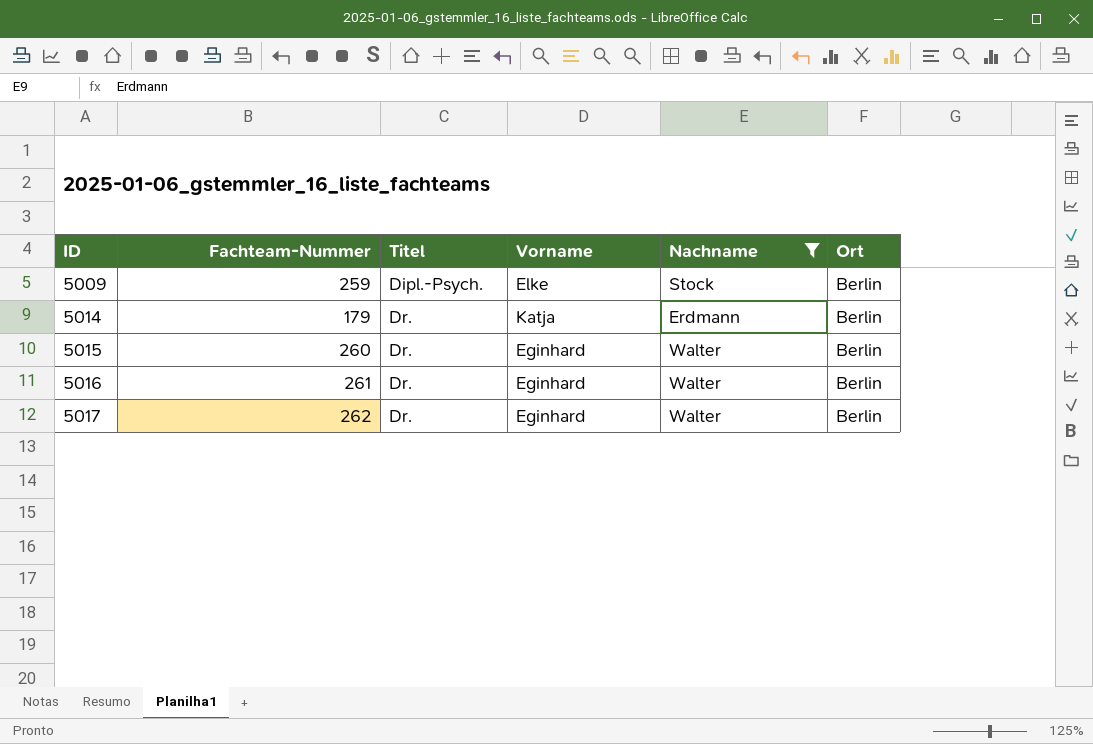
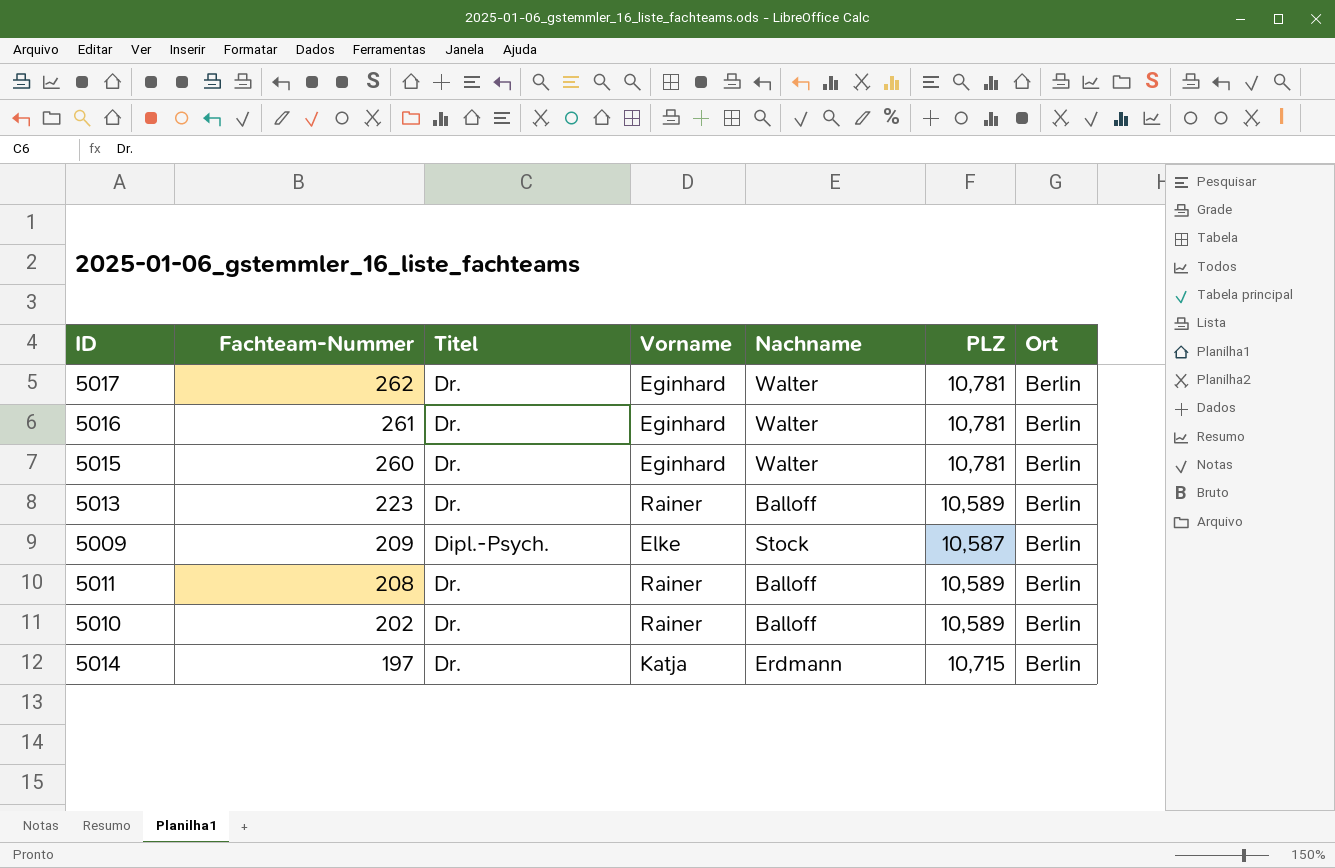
filter: Nachname != Balloff -> none
row order: ID ascending -> Fachteam-Nummer descending
column PLZ | position: none -> 6
5009 | Fachteam-Nummer: 259 -> 209
5014 | Fachteam-Nummer: 179 -> 197

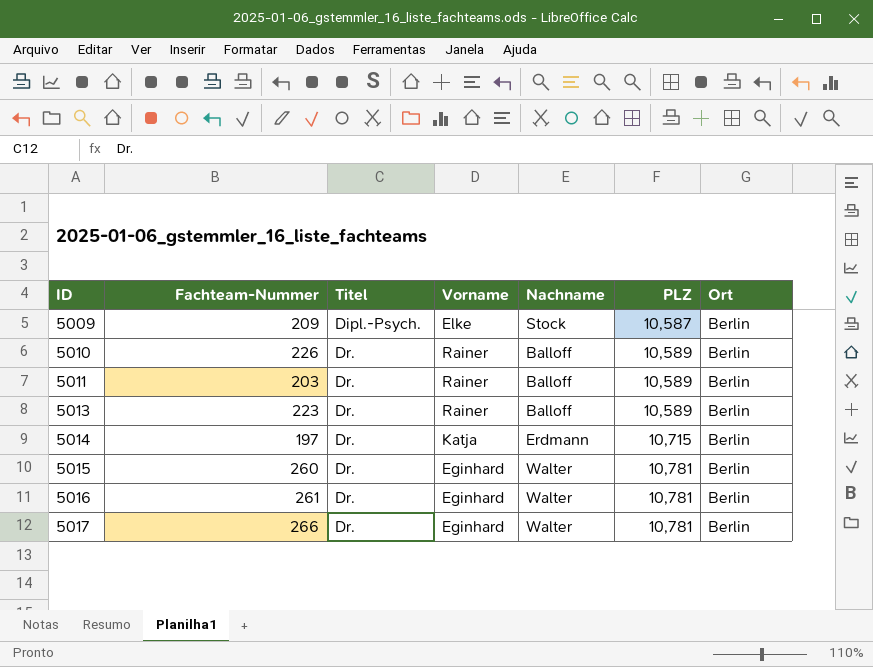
row order: Fachteam-Nummer descending -> ID ascending
5010 | Fachteam-Nummer: 202 -> 226
5011 | Fachteam-Nummer: 208 -> 203
5017 | Fachteam-Nummer: 262 -> 266

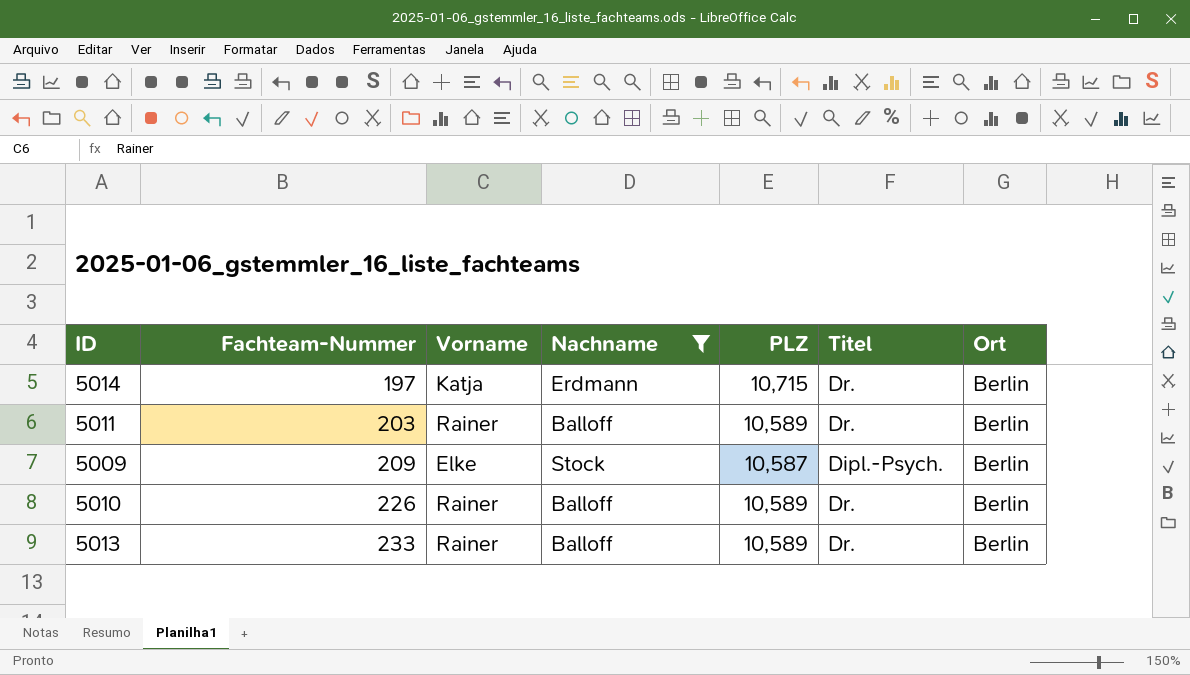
filter: none -> Nachname != Walter
row order: ID ascending -> Fachteam-Nummer ascending
column Titel | position: 3 -> 6
5013 | Fachteam-Nummer: 223 -> 233

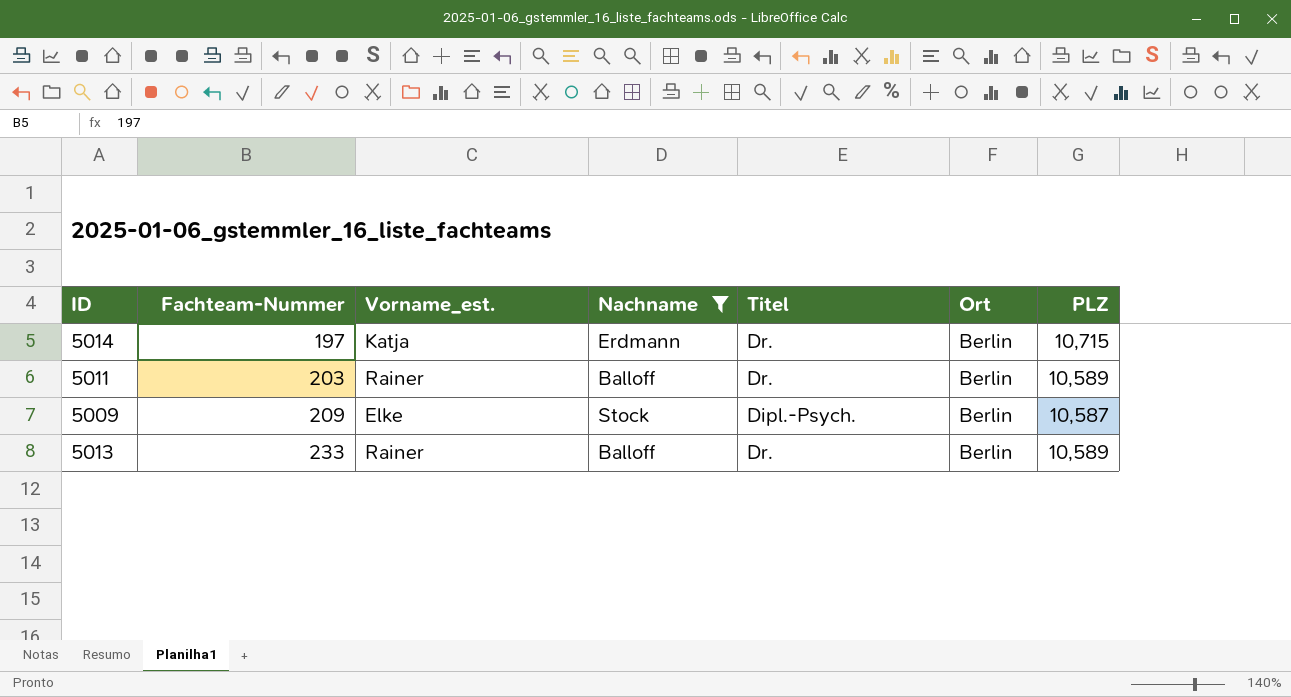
column name: Vorname -> Vorname_est.
column PLZ | position: 5 -> 7
row 5010: 226 | Rainer | Balloff | 10,589 | Dr. | Berlin -> none

